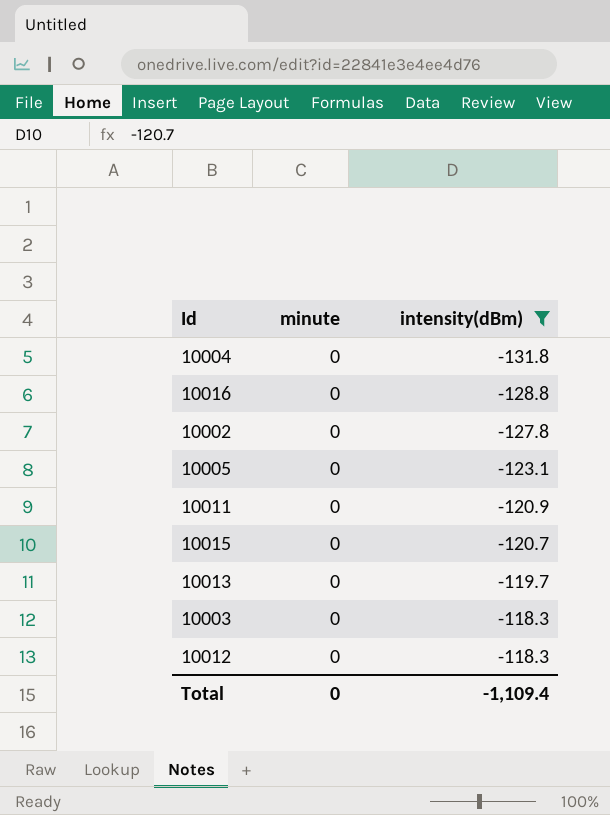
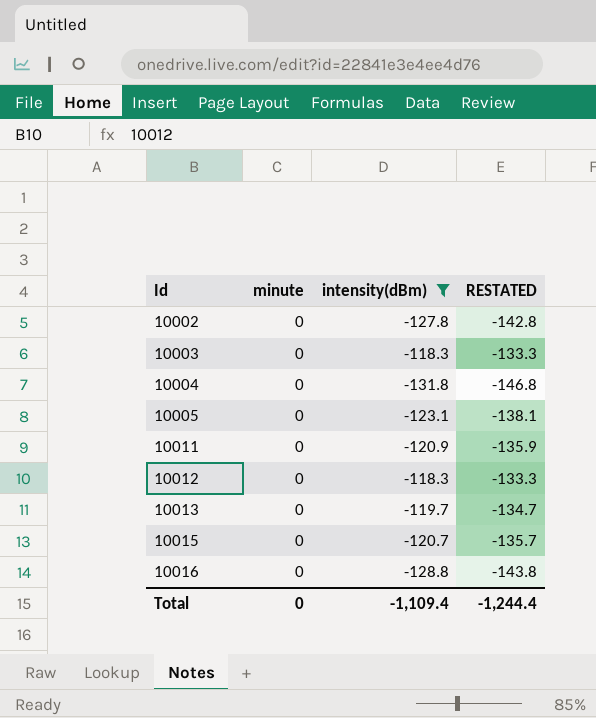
row order: intensity(dBm) ascending -> Id ascending
column RESTATED | formula: none -> [intensity(dBm)] - 15

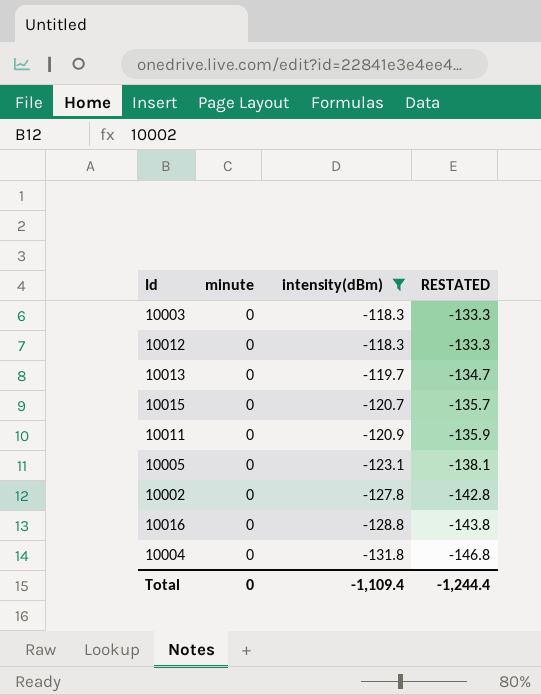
row order: Id ascending -> intensity(dBm) descending

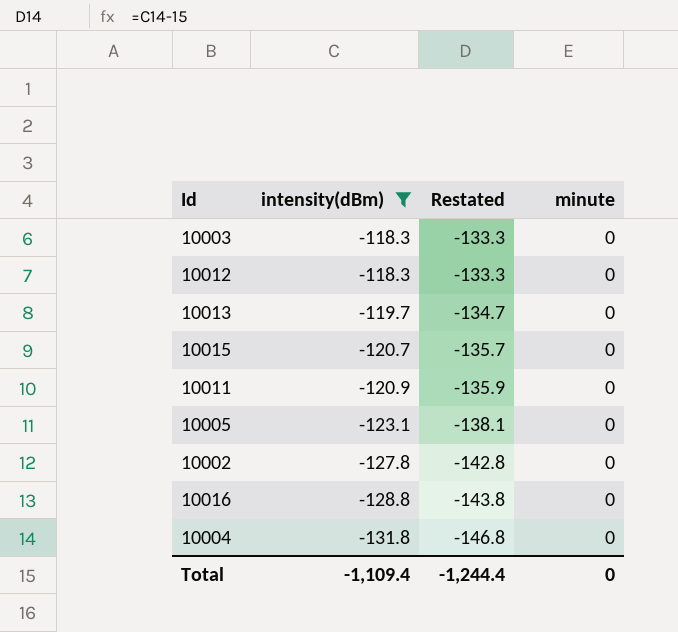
column name: RESTATED -> Restated
column minute | position: 2 -> 4

